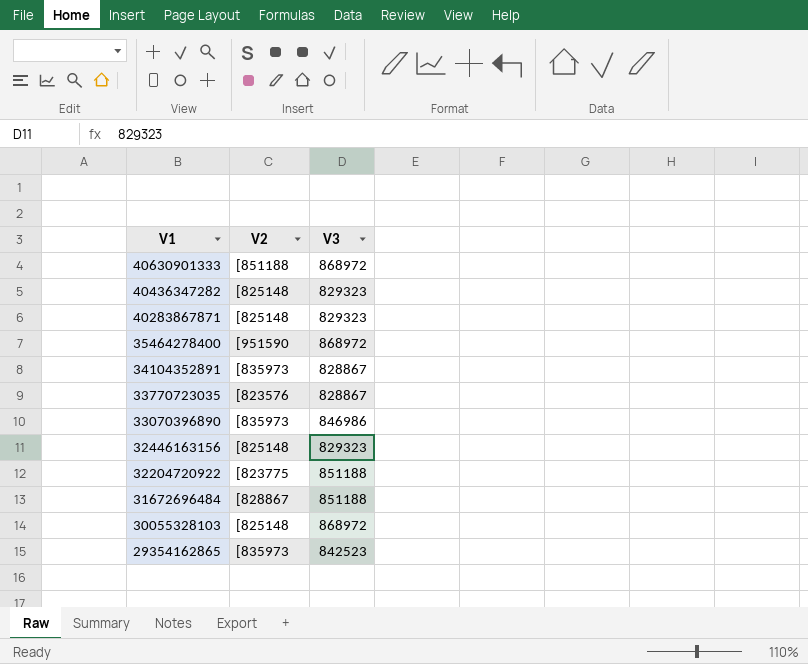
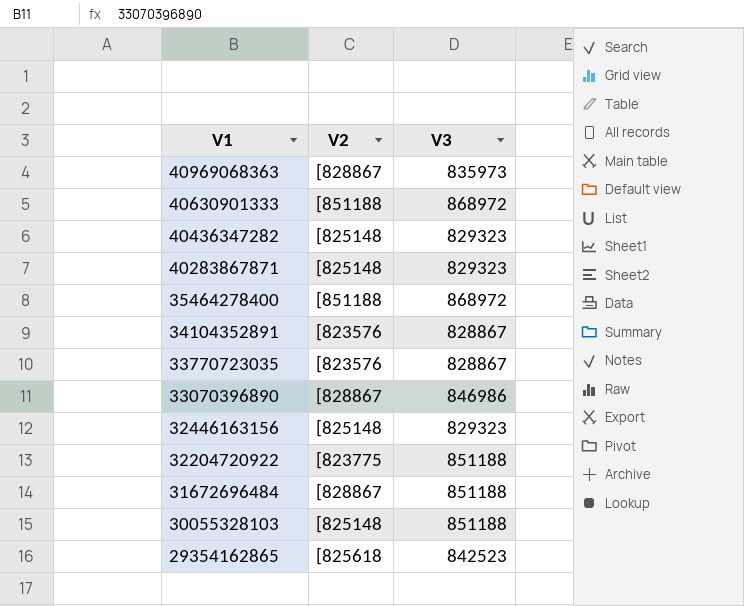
row 40969068363: none -> [828867 | 835973
35464278400 | V2: [951590 -> [851188
34104352891 | V2: [835973 -> [823576
33070396890 | V2: [835973 -> [828867
30055328103 | V3: 868972 -> 851188
29354162865 | V2: [835973 -> [825618

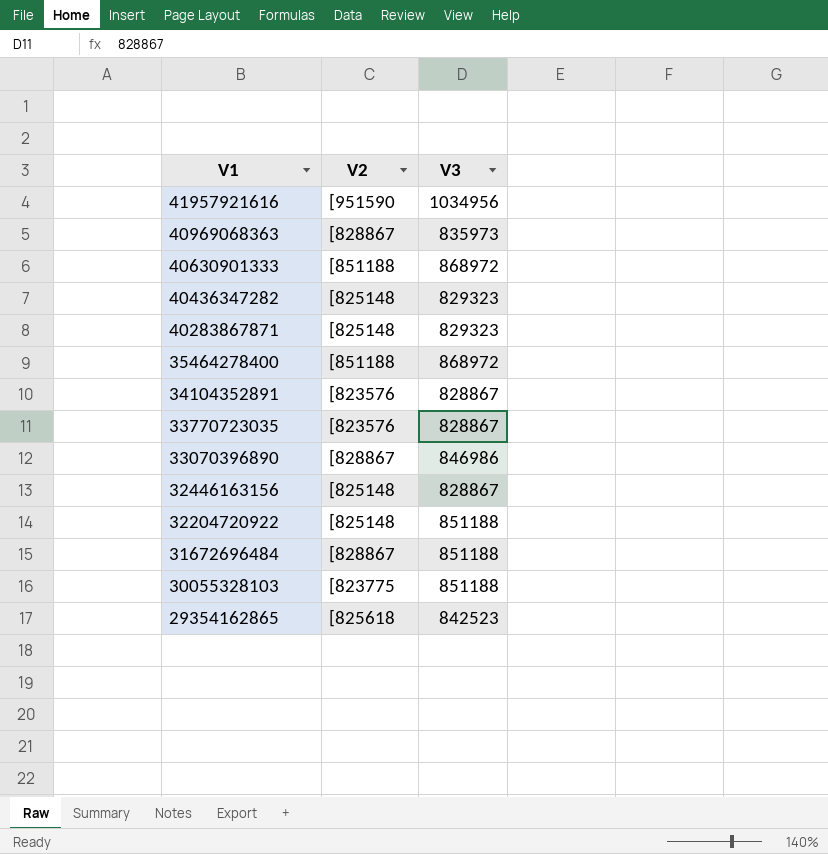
row 41957921616: none -> [951590 | 1034956
32446163156 | V3: 829323 -> 828867
32204720922 | V2: [823775 -> [825148
30055328103 | V2: [825148 -> [823775

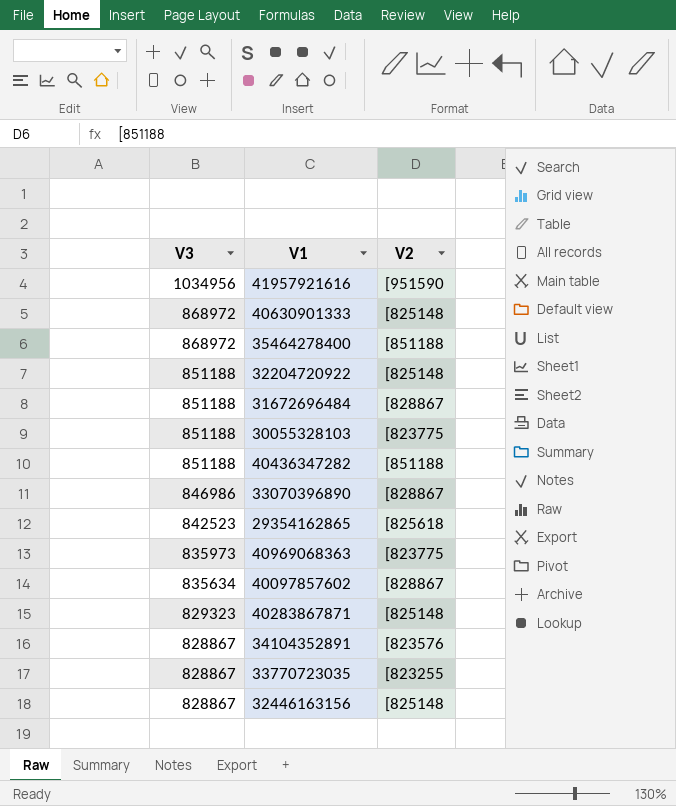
row order: V1 descending -> V3 descending
column V3 | position: 3 -> 1
40630901333 | V2: [851188 -> [825148
40436347282 | V3: 829323 -> 851188
40436347282 | V2: [825148 -> [851188
40969068363 | V2: [828867 -> [823775
row 40097857602: none -> 835634 | [828867
33770723035 | V2: [823576 -> [823255

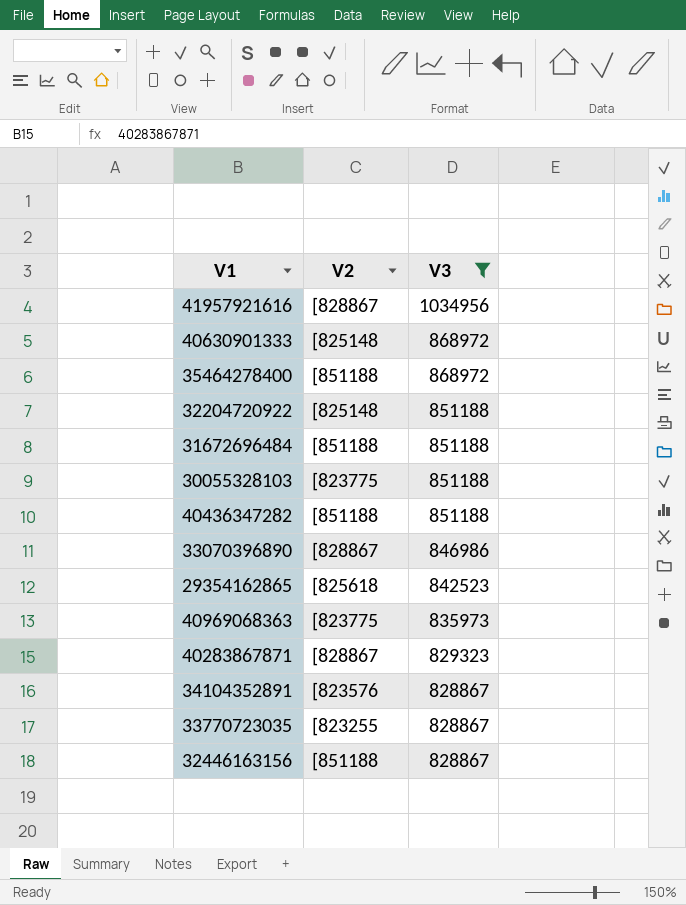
filter: none -> V3 != 835634
column V3 | position: 1 -> 3
41957921616 | V2: [951590 -> [828867
31672696484 | V2: [828867 -> [851188
40283867871 | V2: [825148 -> [828867
32446163156 | V2: [825148 -> [851188

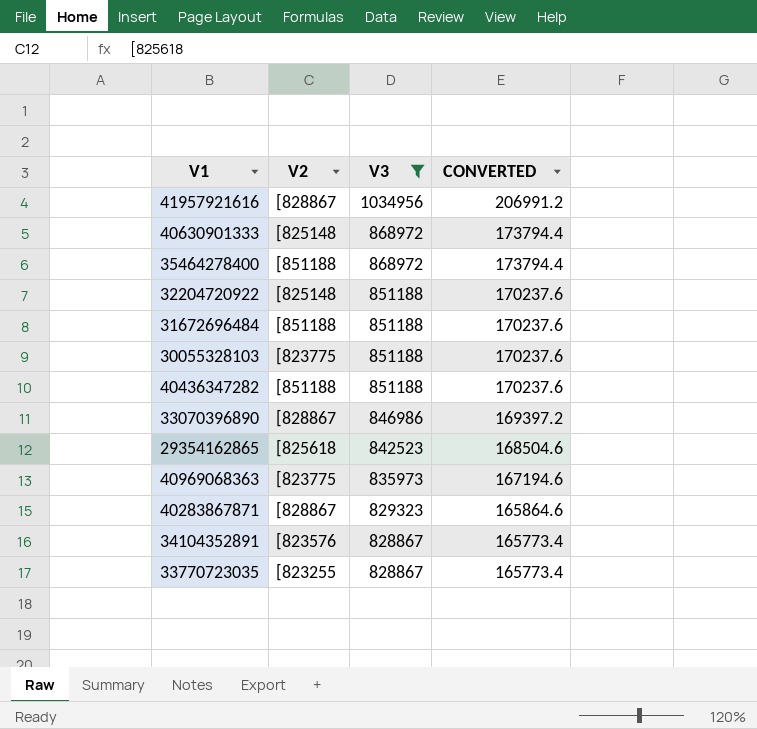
column CONVERTED | formula: none -> [V3] * 0.2
row 32446163156: [851188 | 828867 -> none

